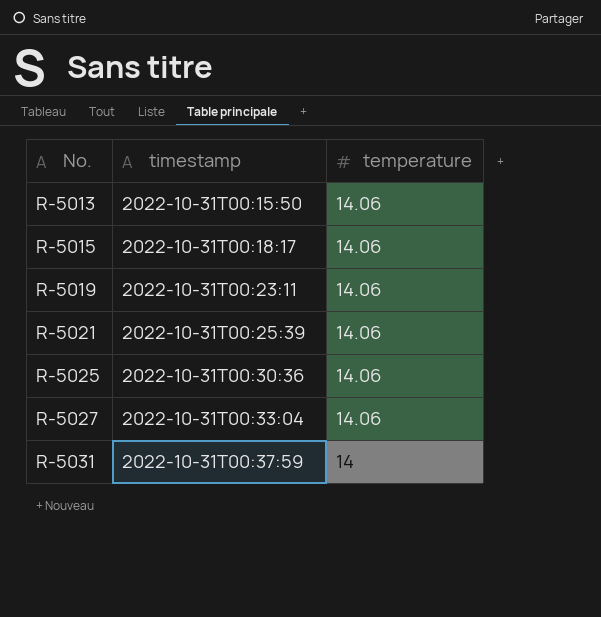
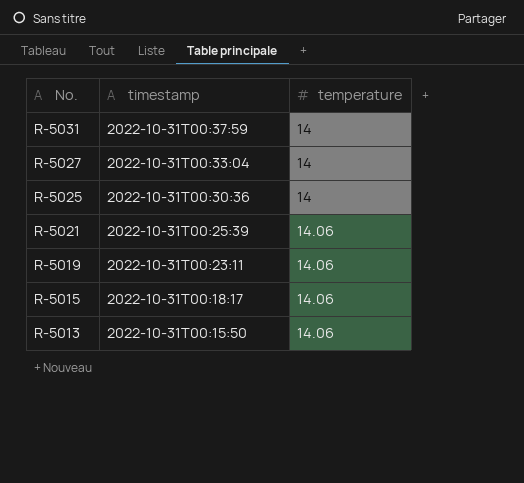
row order: No. ascending -> No. descending
R-5027 | temperature: 14.06 -> 14
R-5025 | temperature: 14.06 -> 14

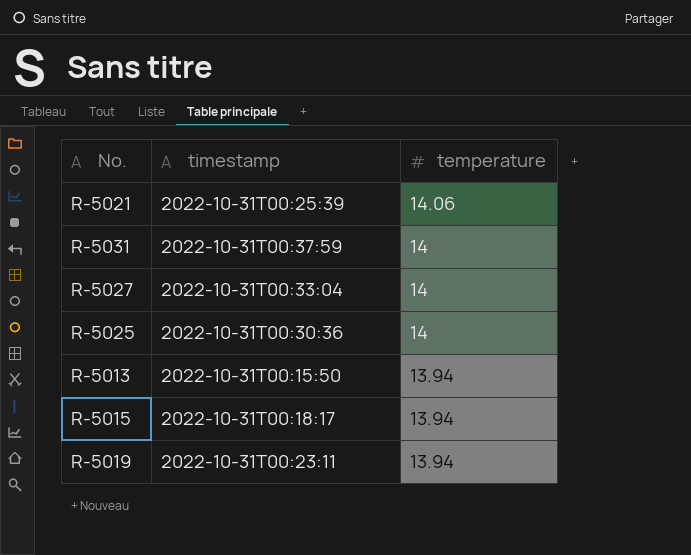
row order: No. descending -> temperature descending
R-5013 | temperature: 14.06 -> 13.94
R-5015 | temperature: 14.06 -> 13.94
R-5019 | temperature: 14.06 -> 13.94

